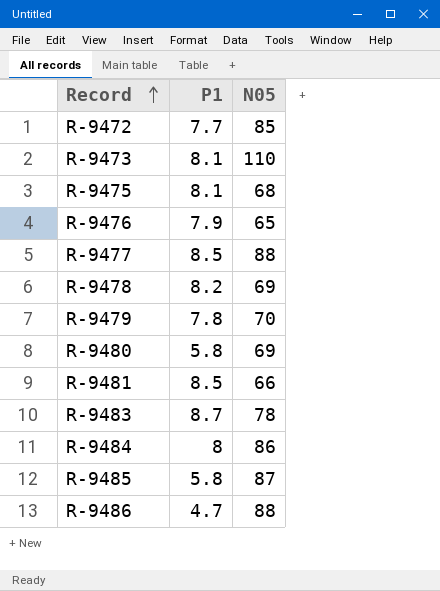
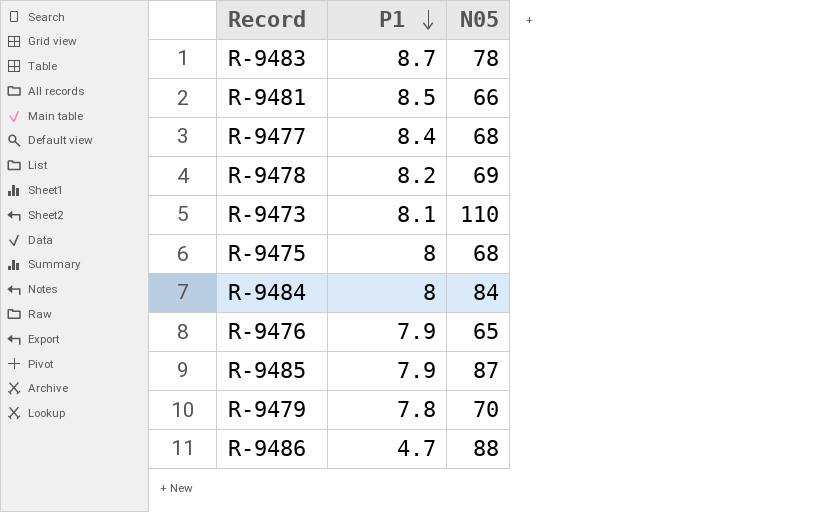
row order: Record ascending -> P1 descending
row R-9472: 7.7 | 85 -> none
row R-9480: 5.8 | 69 -> none
R-9477 | P1: 8.5 -> 8.4
R-9477 | N05: 88 -> 68
R-9475 | P1: 8.1 -> 8
R-9484 | N05: 86 -> 84
R-9485 | P1: 5.8 -> 7.9

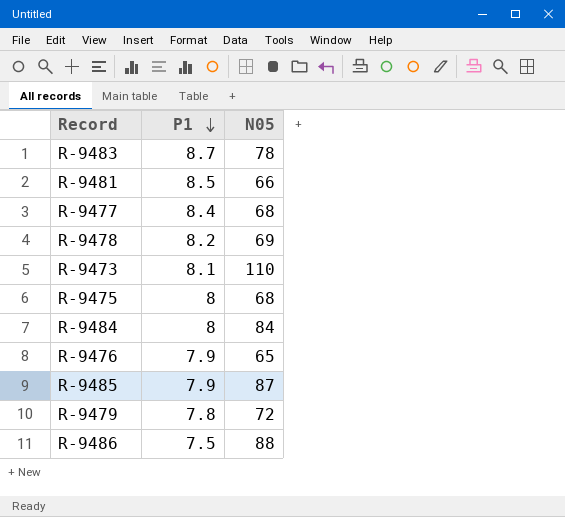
R-9479 | N05: 70 -> 72
R-9486 | P1: 4.7 -> 7.5

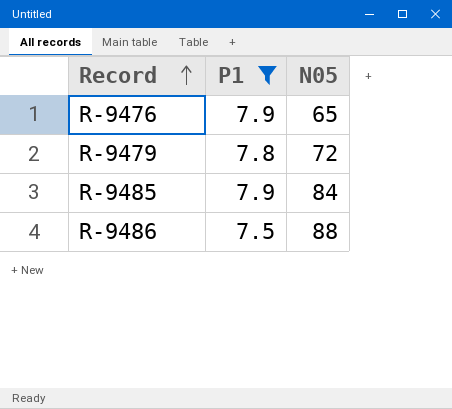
filter: none -> P1 <= 7.9
row order: P1 descending -> Record ascending
R-9485 | N05: 87 -> 84

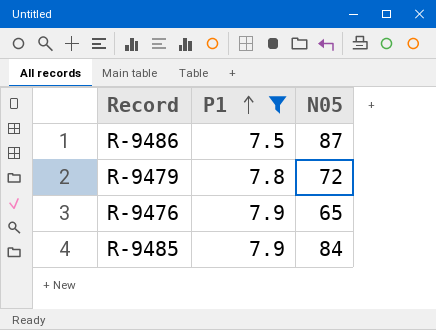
row order: Record ascending -> P1 ascending
R-9486 | N05: 88 -> 87

